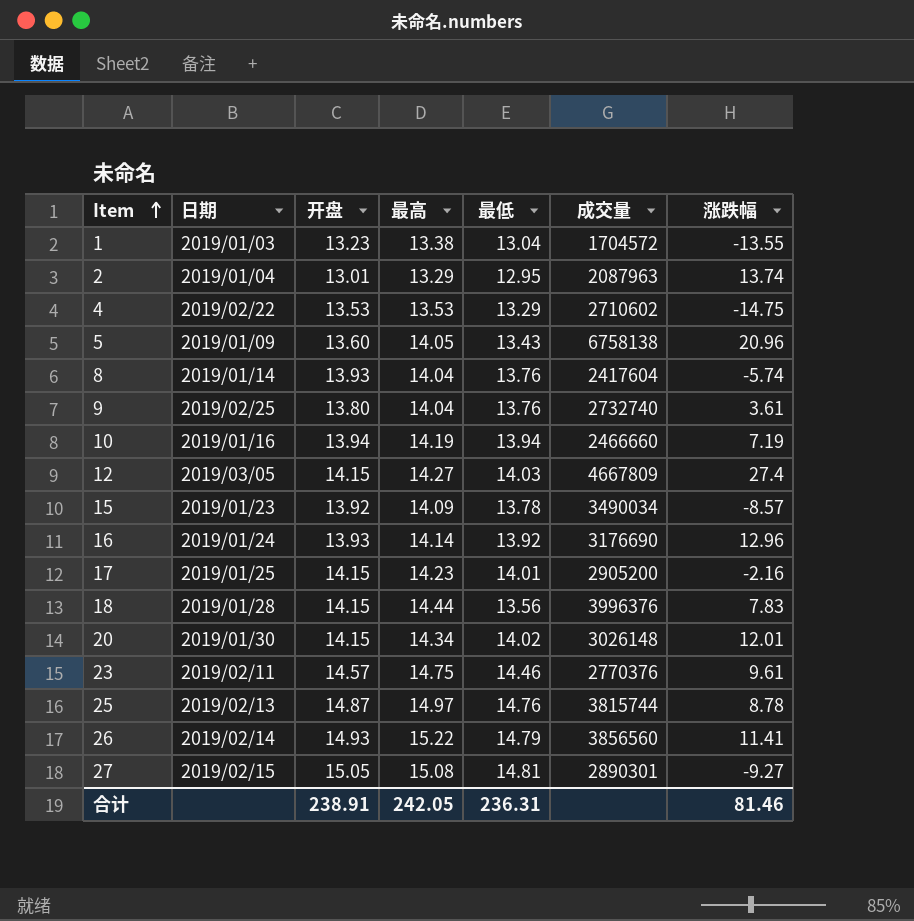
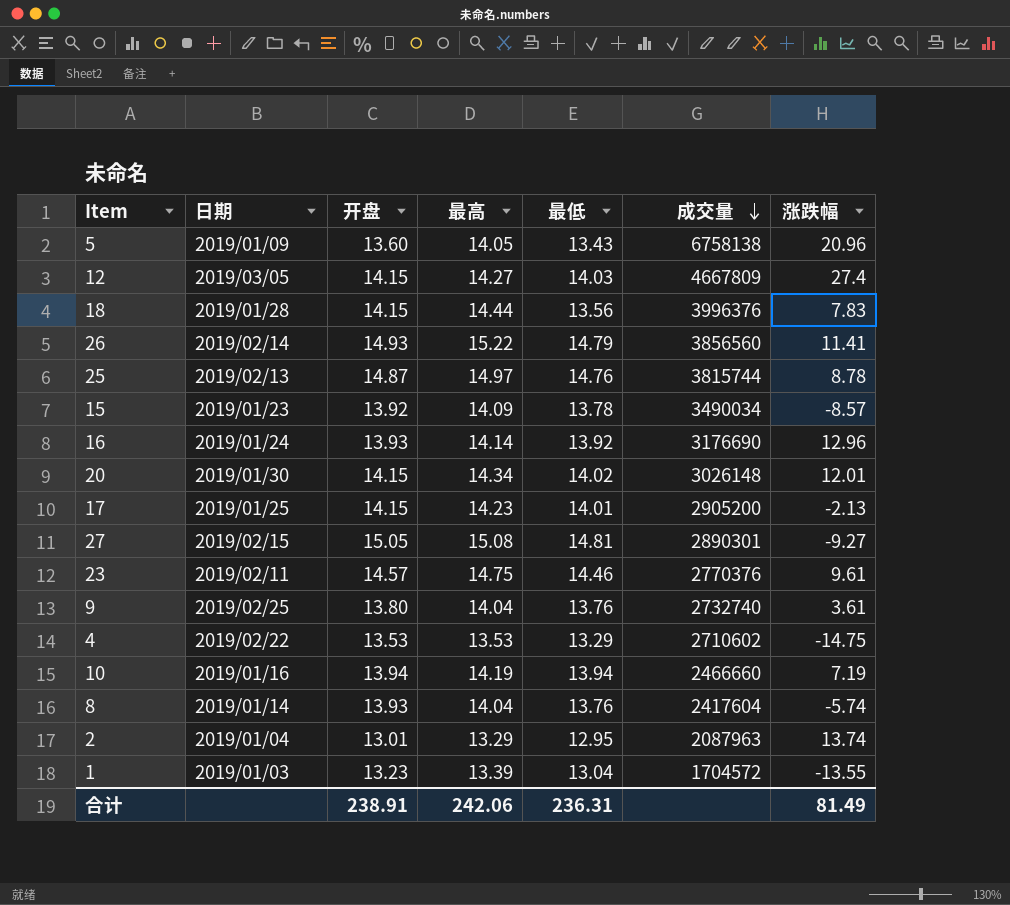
row order: Item ascending -> 成交量 descending
17 | 涨跌幅: -2.16 -> -2.13
1 | 最高: 13.38 -> 13.39
合计 | 最高: 242.05 -> 242.06
合计 | 涨跌幅: 81.46 -> 81.49

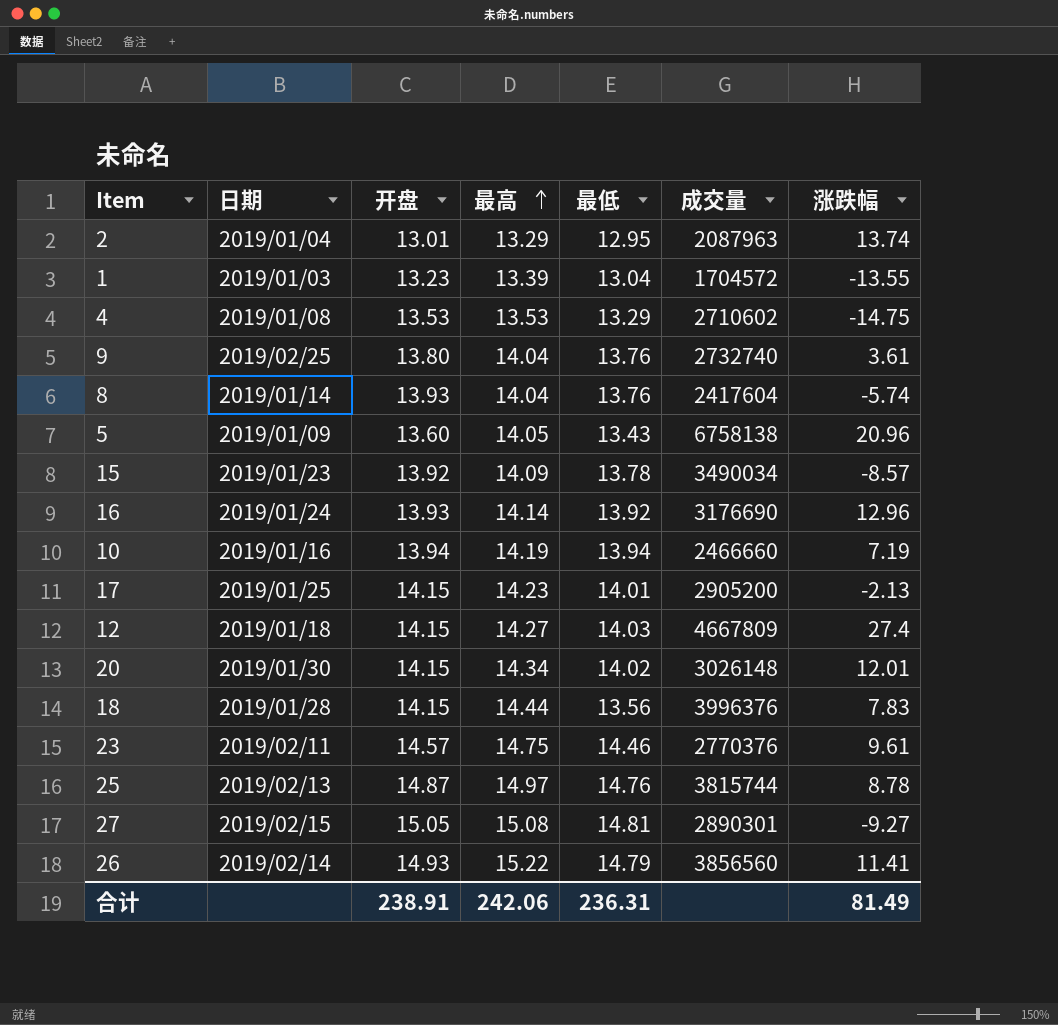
row order: 成交量 descending -> 最高 ascending
4 | 日期: 2019/02/22 -> 2019/01/08
12 | 日期: 2019/03/05 -> 2019/01/18

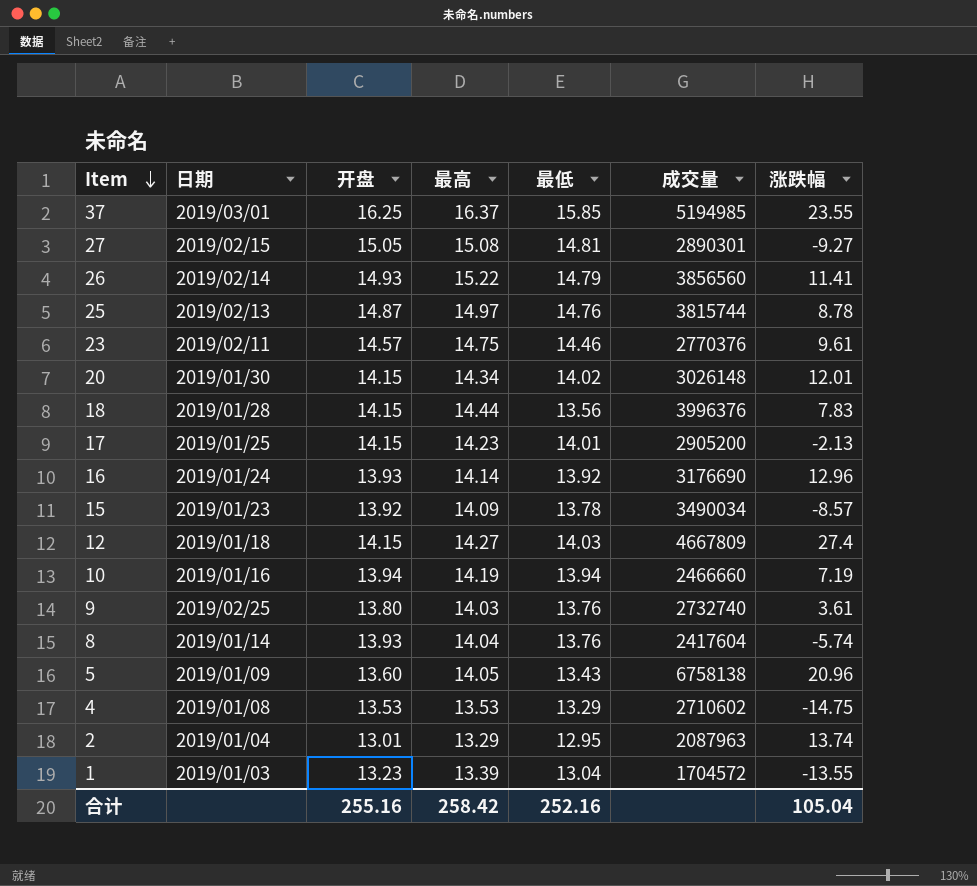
row order: 最高 ascending -> Item descending
row 37: none -> 2019/03/01 | 16.25 | 16.37 | 15.85 | 5194985 | 23.55
9 | 最高: 14.04 -> 14.03
合计 | 开盘: 238.91 -> 255.16
合计 | 最高: 242.06 -> 258.42
合计 | 最低: 236.31 -> 252.16
合计 | 涨跌幅: 81.49 -> 105.04

